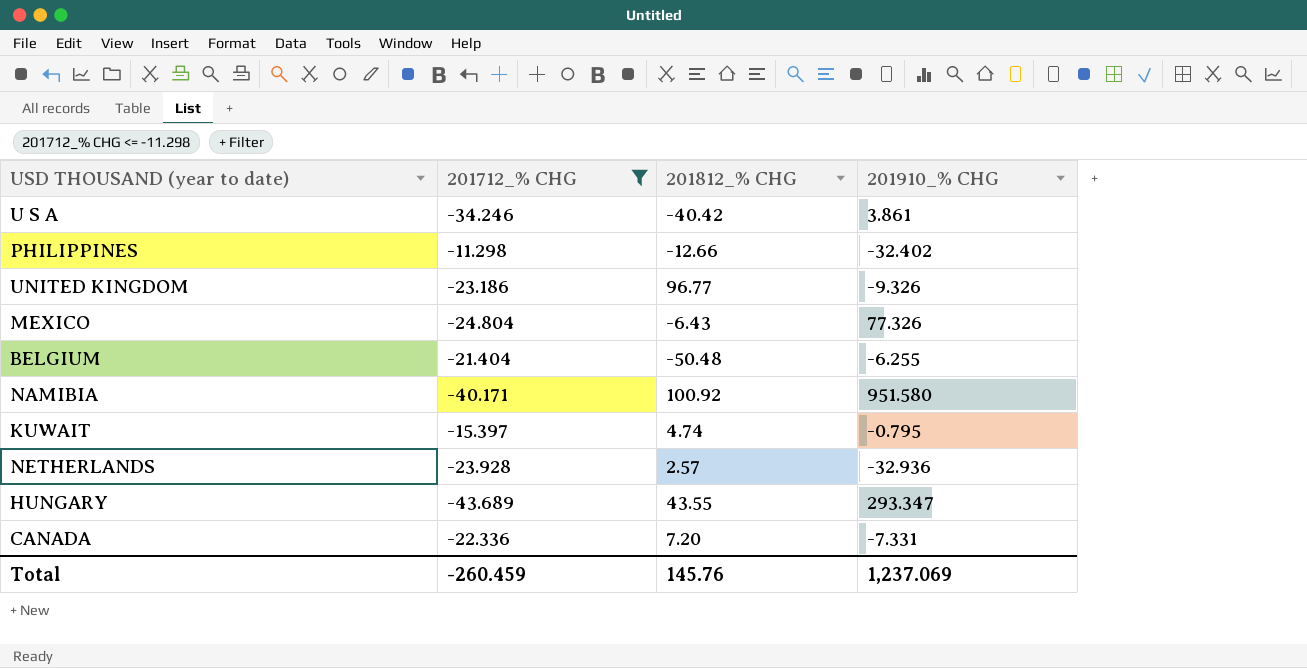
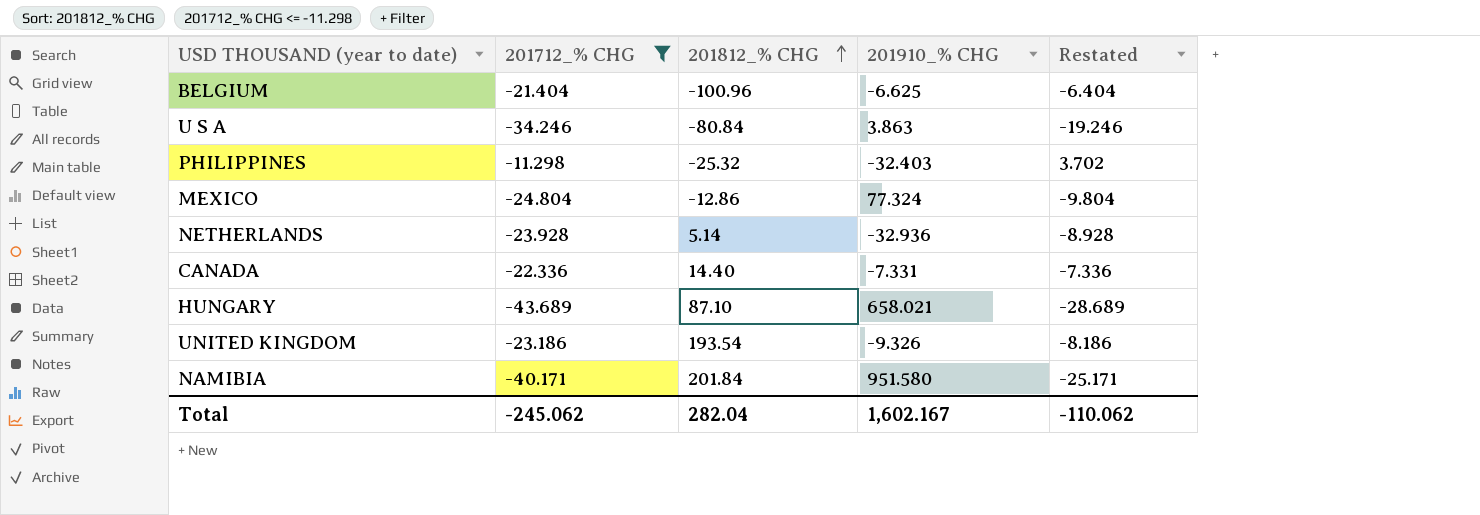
row order: none -> 201812_% CHG ascending
column Restated | formula: none -> [201712_% CHG] + 15
row KUWAIT: -15.397 | 4.74 | -0.795 -> none
BELGIUM | 201812_% CHG: -50.48 -> -100.96
BELGIUM | 201910_% CHG: -6.255 -> -6.625
U S A | 201812_% CHG: -40.42 -> -80.84
U S A | 201910_% CHG: 3.861 -> 3.863
PHILIPPINES | 201812_% CHG: -12.66 -> -25.32
PHILIPPINES | 201910_% CHG: -32.402 -> -32.403
MEXICO | 201812_% CHG: -6.43 -> -12.86
MEXICO | 201910_% CHG: 77.326 -> 77.324
NETHERLANDS | 201812_% CHG: 2.57 -> 5.14
CANADA | 201812_% CHG: 7.20 -> 14.40
HUNGARY | 201812_% CHG: 43.55 -> 87.10
HUNGARY | 201910_% CHG: 293.347 -> 658.021
UNITED KINGDOM | 201812_% CHG: 96.77 -> 193.54
NAMIBIA | 201812_% CHG: 100.92 -> 201.84
Total | 201712_% CHG: -260.459 -> -245.062
Total | 201812_% CHG: 145.76 -> 282.04
Total | 201910_% CHG: 1,237.069 -> 1,602.167

